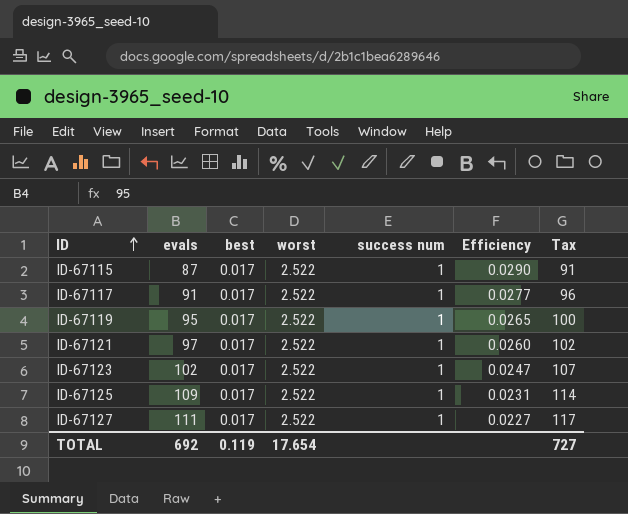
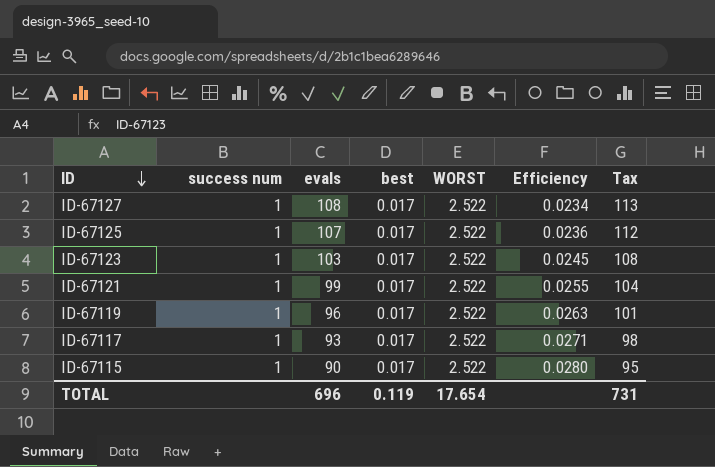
row order: ID ascending -> ID descending
column success num | position: 5 -> 2
column name: worst -> WORST
ID-67127 | evals: 111 -> 108
ID-67127 | Efficiency: 0.0227 -> 0.0234
ID-67127 | Tax: 117 -> 113
ID-67125 | evals: 109 -> 107
ID-67125 | Efficiency: 0.0231 -> 0.0236
ID-67125 | Tax: 114 -> 112
ID-67123 | evals: 102 -> 103
ID-67123 | Efficiency: 0.0247 -> 0.0245
ID-67123 | Tax: 107 -> 108
ID-67121 | evals: 97 -> 99
ID-67121 | Efficiency: 0.0260 -> 0.0255
ID-67121 | Tax: 102 -> 104
ID-67119 | evals: 95 -> 96
ID-67119 | Efficiency: 0.0265 -> 0.0263
ID-67119 | Tax: 100 -> 101
ID-67117 | evals: 91 -> 93
ID-67117 | Efficiency: 0.0277 -> 0.0271
ID-67117 | Tax: 96 -> 98
ID-67115 | evals: 87 -> 90
ID-67115 | Efficiency: 0.0290 -> 0.0280
ID-67115 | Tax: 91 -> 95
TOTAL | evals: 692 -> 696
TOTAL | Tax: 727 -> 731

